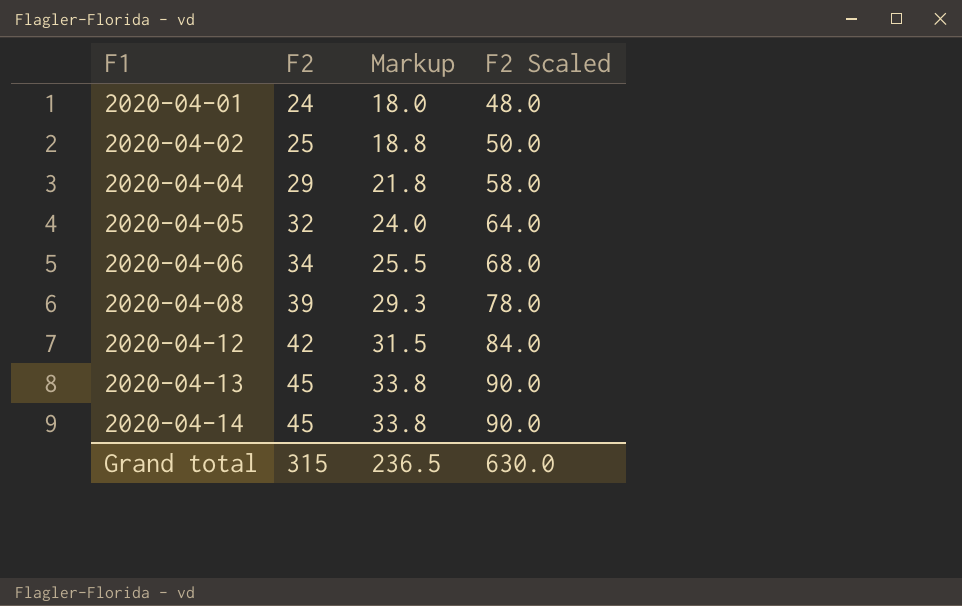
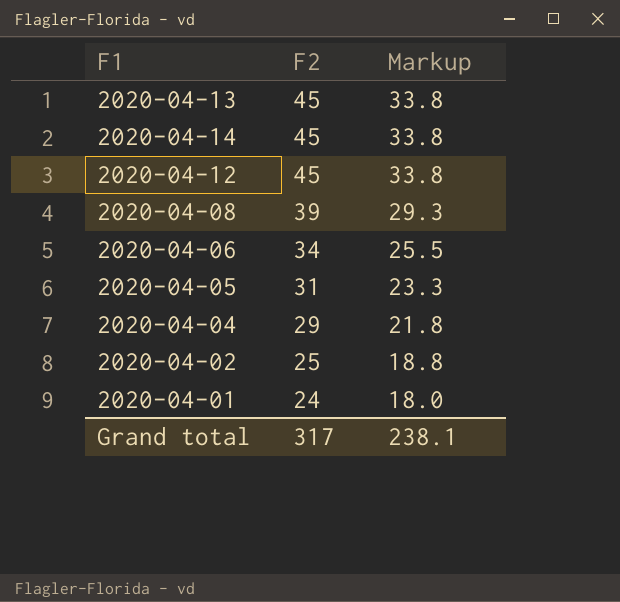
row order: F1 ascending -> F2 descending
column F2 Scaled | formula: [F2] * 2 -> none
2020-04-12 | F2: 42 -> 45
2020-04-12 | Markup: 31.5 -> 33.8
2020-04-05 | F2: 32 -> 31
2020-04-05 | Markup: 24.0 -> 23.3
Grand total | F2: 315 -> 317
Grand total | Markup: 236.5 -> 238.1

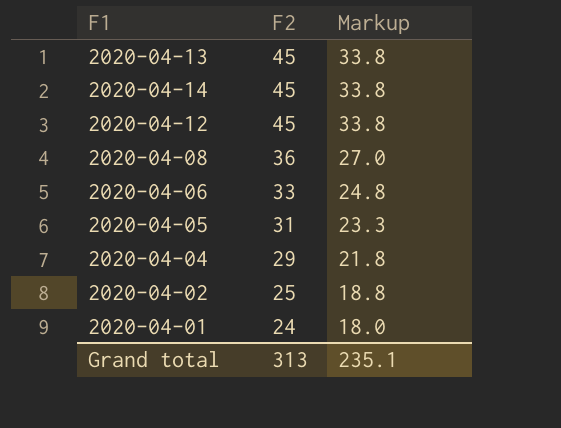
2020-04-08 | F2: 39 -> 36
2020-04-08 | Markup: 29.3 -> 27.0
2020-04-06 | F2: 34 -> 33
2020-04-06 | Markup: 25.5 -> 24.8
Grand total | F2: 317 -> 313
Grand total | Markup: 238.1 -> 235.1

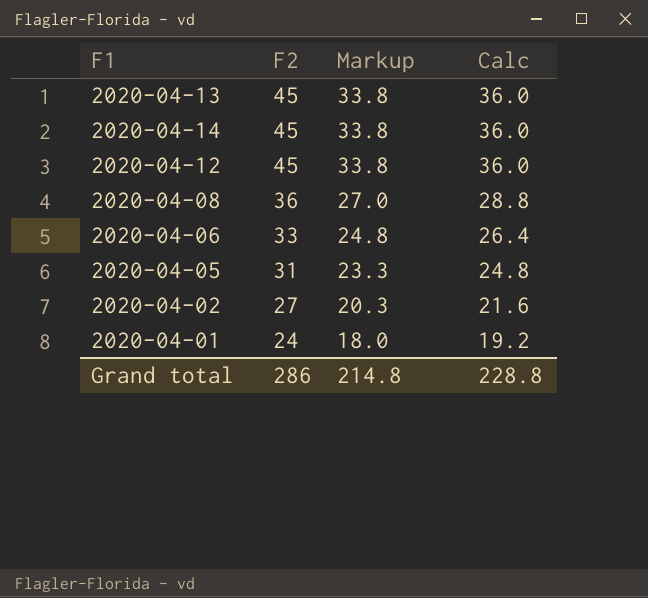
column Calc | formula: none -> [F2] * 0.8
row 2020-04-04: 29 | 21.8 -> none
2020-04-02 | F2: 25 -> 27
2020-04-02 | Markup: 18.8 -> 20.3
Grand total | F2: 313 -> 286
Grand total | Markup: 235.1 -> 214.8

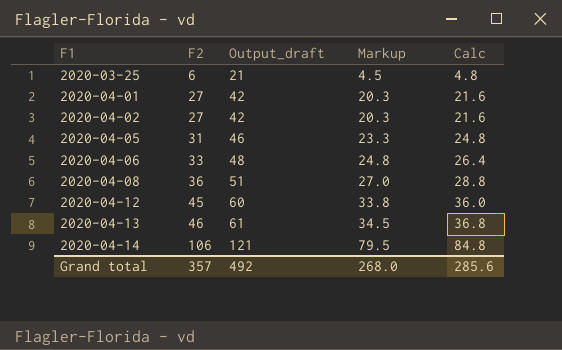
row order: F2 descending -> F1 ascending
column Output_draft | formula: none -> [F2] + 15
row 2020-03-25: none -> 6 | 21 | 4.5 | 4.8
2020-04-01 | F2: 24 -> 27
2020-04-01 | Markup: 18.0 -> 20.3
2020-04-01 | Calc: 19.2 -> 21.6
2020-04-13 | F2: 45 -> 46
2020-04-13 | Markup: 33.8 -> 34.5
2020-04-13 | Calc: 36.0 -> 36.8
2020-04-14 | F2: 45 -> 106
2020-04-14 | Markup: 33.8 -> 79.5
2020-04-14 | Calc: 36.0 -> 84.8
Grand total | F2: 286 -> 357
Grand total | Markup: 214.8 -> 268.0
Grand total | Calc: 228.8 -> 285.6

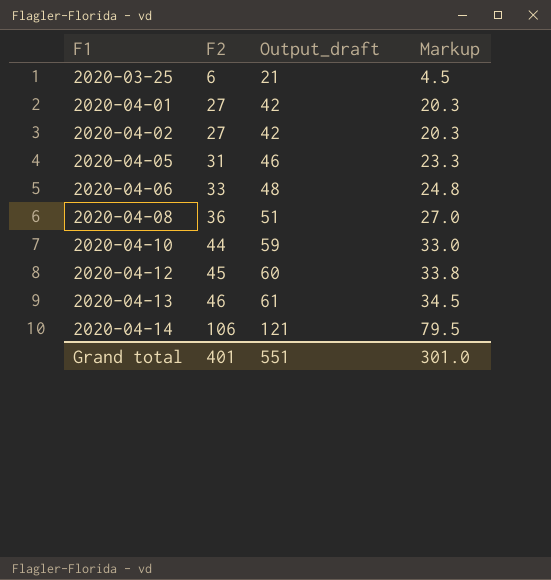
column Calc | formula: [F2] * 0.8 -> none
row 2020-04-10: none -> 44 | 59 | 33.0
Grand total | F2: 357 -> 401
Grand total | Output_draft: 492 -> 551
Grand total | Markup: 268.0 -> 301.0

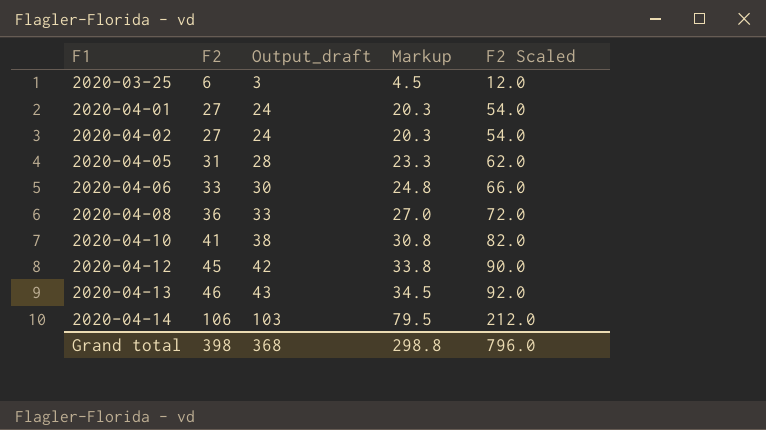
column Output_draft | formula: [F2] + 15 -> [F2] - 3
column F2 Scaled | formula: none -> [F2] * 2
2020-04-10 | F2: 44 -> 41
2020-04-10 | Markup: 33.0 -> 30.8
Grand total | F2: 401 -> 398
Grand total | Output_draft: 551 -> 368
Grand total | Markup: 301.0 -> 298.8

